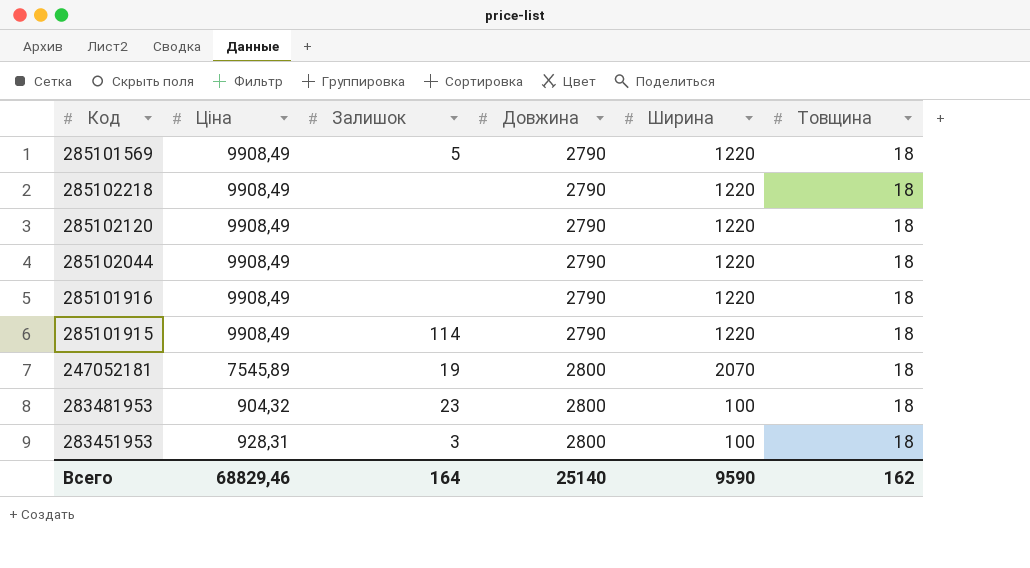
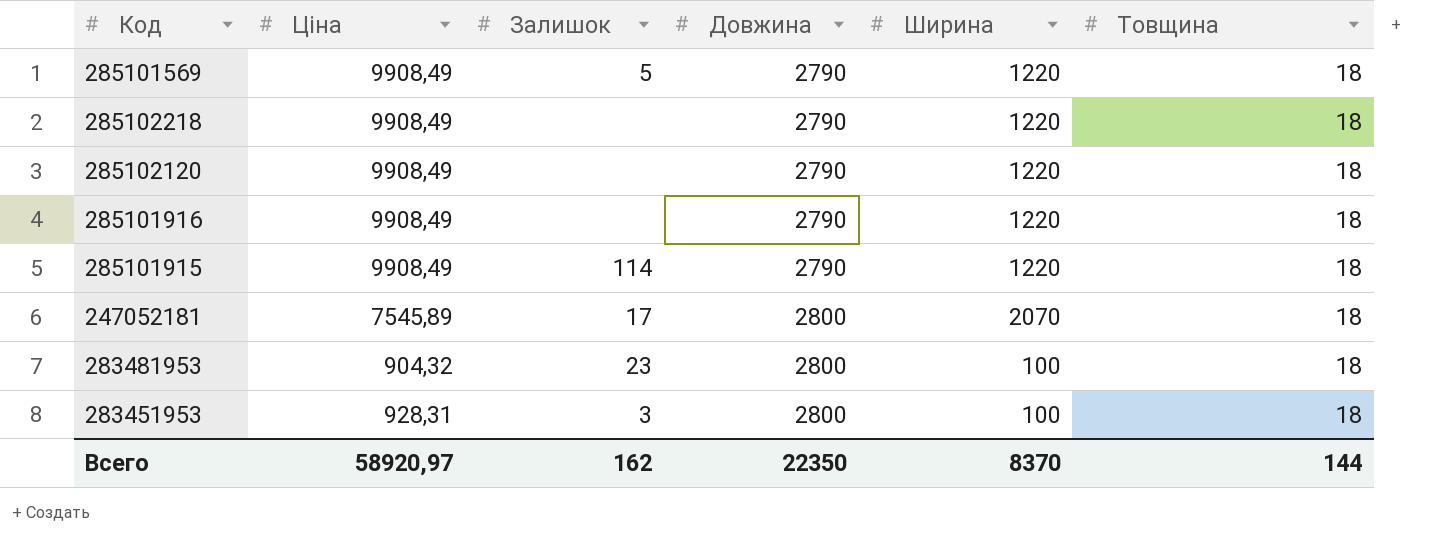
row 285102044: 9908,49 | none | 2790 | 1220 | 18 -> none
247052181 | Залишок: 19 -> 17
Всего | Ціна: 68829,46 -> 58920,97
Всего | Залишок: 164 -> 162
Всего | Довжина: 25140 -> 22350
Всего | Ширина: 9590 -> 8370
Всего | Товщина: 162 -> 144

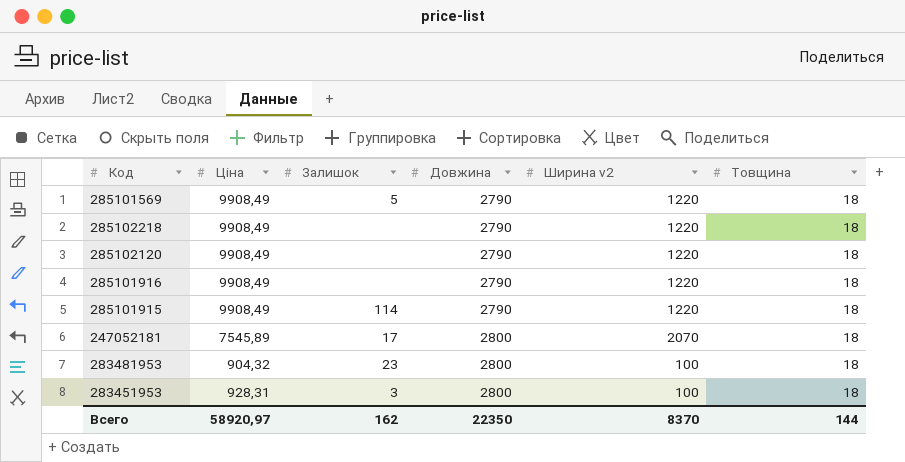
column name: Ширина -> Ширина v2

